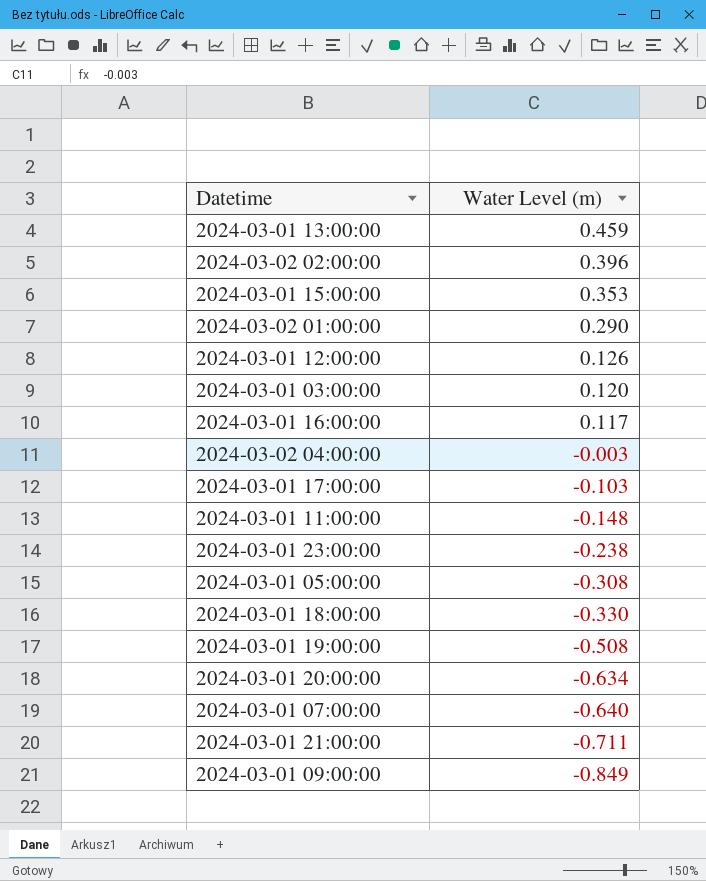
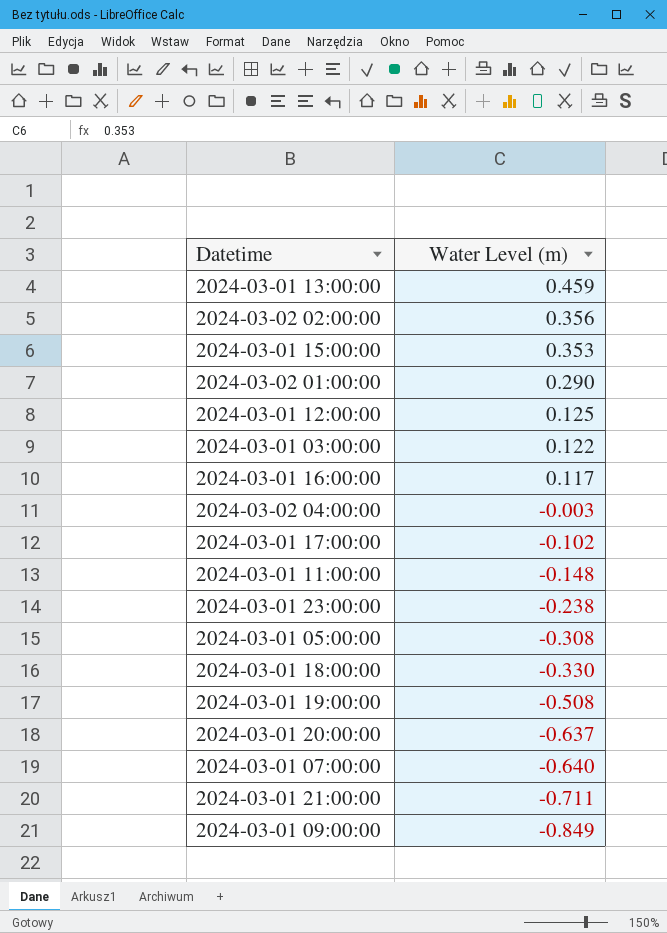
2024-03-02 02:00:00 | Water Level (m): 0.396 -> 0.356
2024-03-01 12:00:00 | Water Level (m): 0.126 -> 0.125
2024-03-01 03:00:00 | Water Level (m): 0.120 -> 0.122
2024-03-01 17:00:00 | Water Level (m): -0.103 -> -0.102
2024-03-01 20:00:00 | Water Level (m): -0.634 -> -0.637

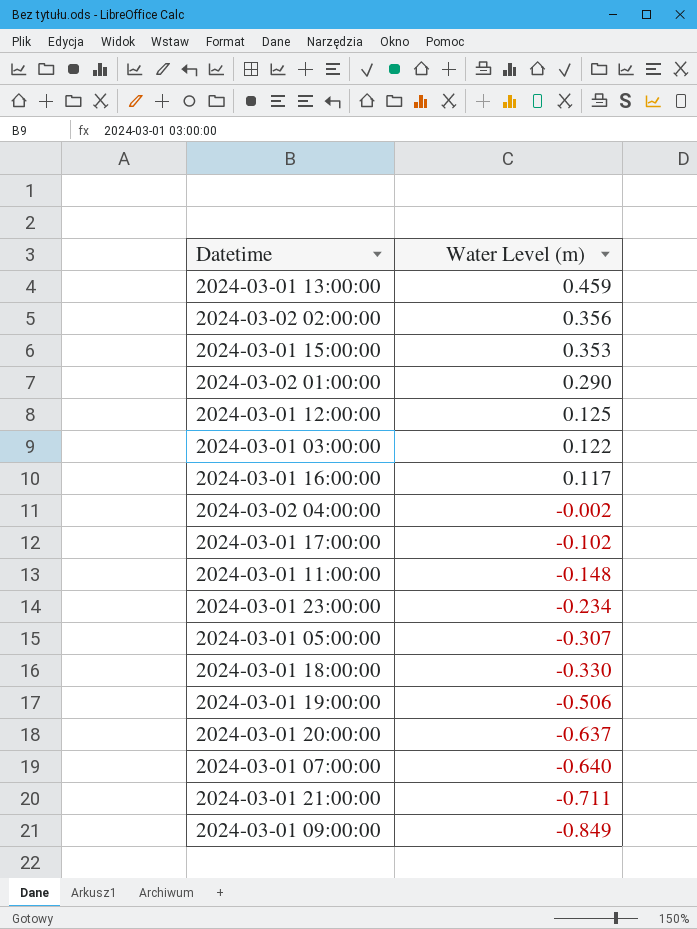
2024-03-02 04:00:00 | Water Level (m): -0.003 -> -0.002
2024-03-01 23:00:00 | Water Level (m): -0.238 -> -0.234
2024-03-01 05:00:00 | Water Level (m): -0.308 -> -0.307
2024-03-01 19:00:00 | Water Level (m): -0.508 -> -0.506

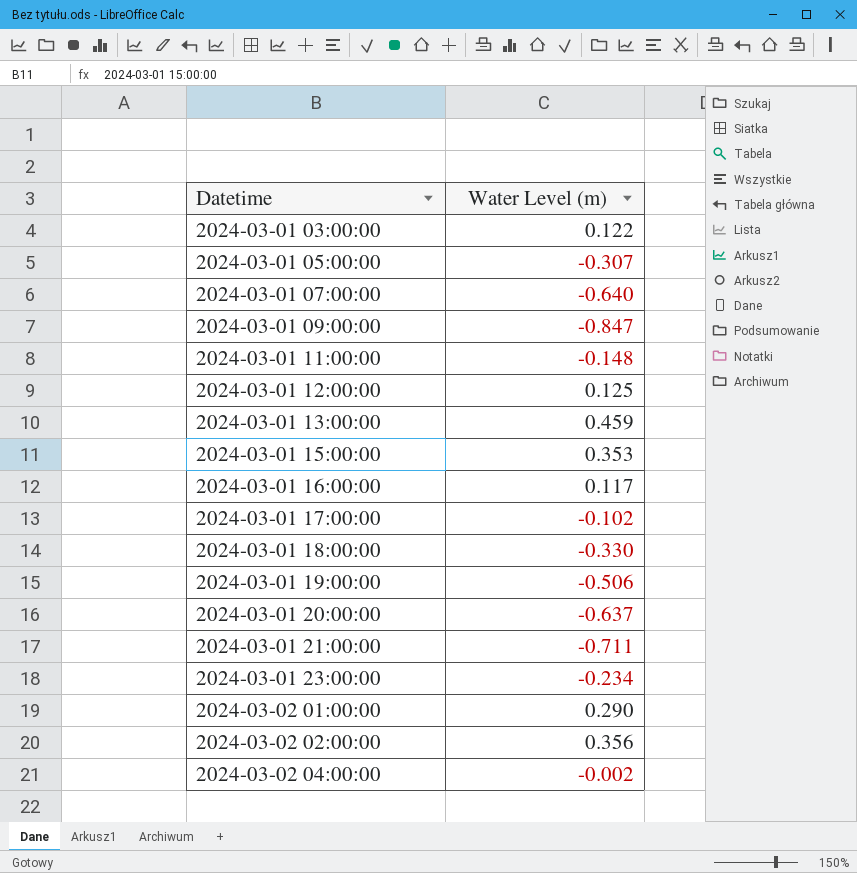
row order: Water Level (m) descending -> Datetime ascending
2024-03-01 09:00:00 | Water Level (m): -0.849 -> -0.847

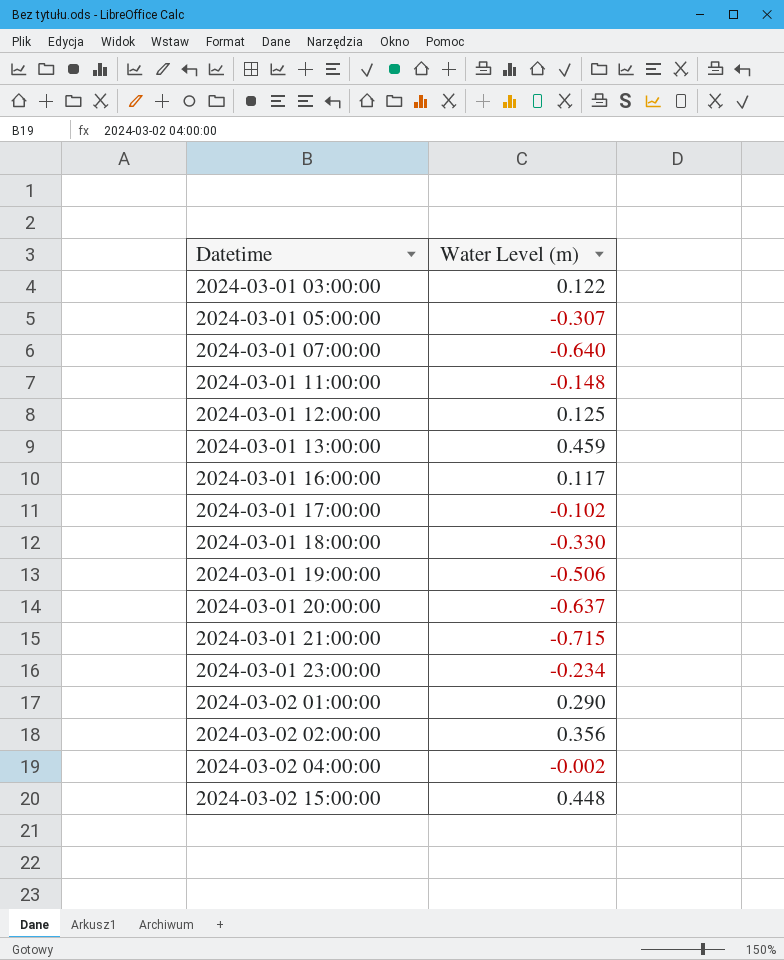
row 2024-03-01 09:00:00: -0.847 -> none
row 2024-03-01 15:00:00: 0.353 -> none
2024-03-01 21:00:00 | Water Level (m): -0.711 -> -0.715
row 2024-03-02 15:00:00: none -> 0.448

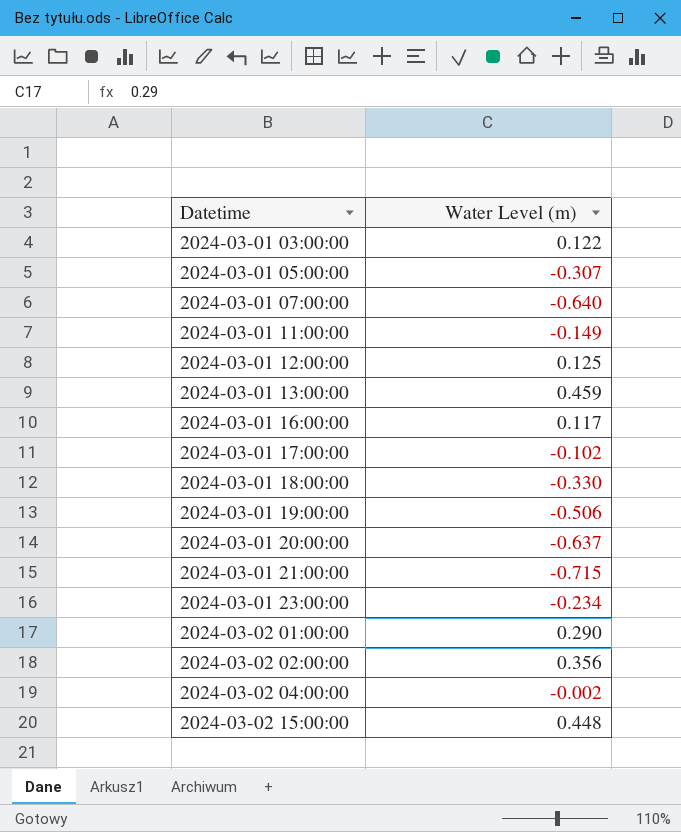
2024-03-01 11:00:00 | Water Level (m): -0.148 -> -0.149

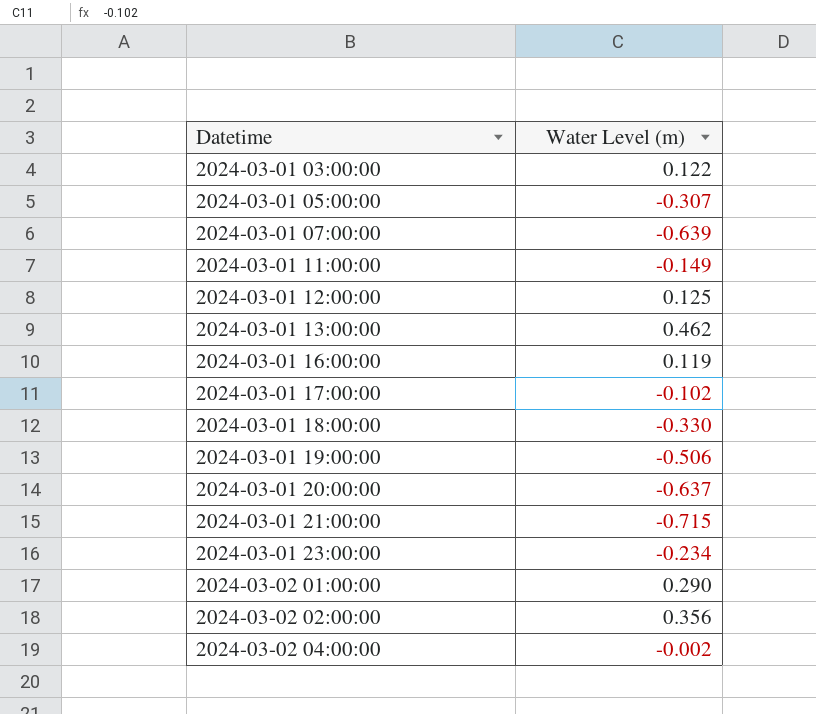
row 2024-03-02 15:00:00: 0.448 -> none
2024-03-01 07:00:00 | Water Level (m): -0.640 -> -0.639
2024-03-01 13:00:00 | Water Level (m): 0.459 -> 0.462
2024-03-01 16:00:00 | Water Level (m): 0.117 -> 0.119

